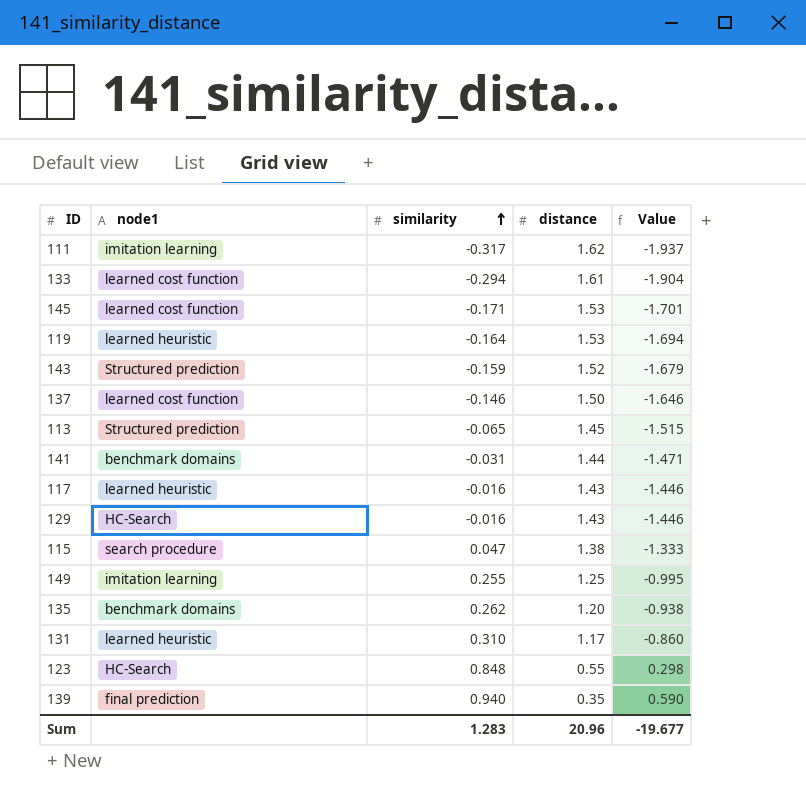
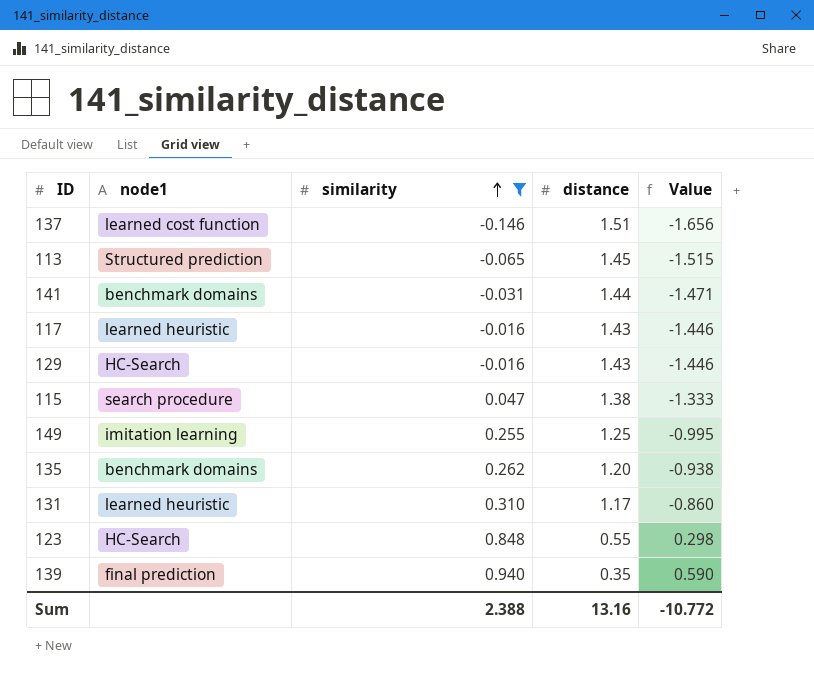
filter: none -> similarity >= -0.146
137 | distance: 1.50 -> 1.51
137 | Value: -1.646 -> -1.656
Sum | similarity: 1.283 -> 2.388
Sum | distance: 20.96 -> 13.16
Sum | Value: -19.677 -> -10.772

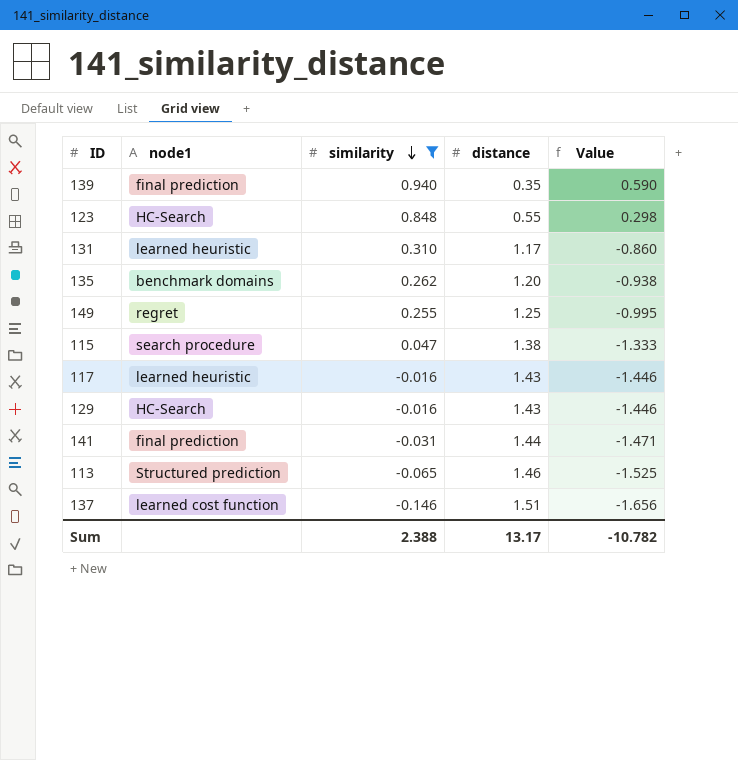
row order: similarity ascending -> similarity descending
149 | node1: imitation learning -> regret
141 | node1: benchmark domains -> final prediction
113 | distance: 1.45 -> 1.46
113 | Value: -1.515 -> -1.525
Sum | distance: 13.16 -> 13.17
Sum | Value: -10.772 -> -10.782

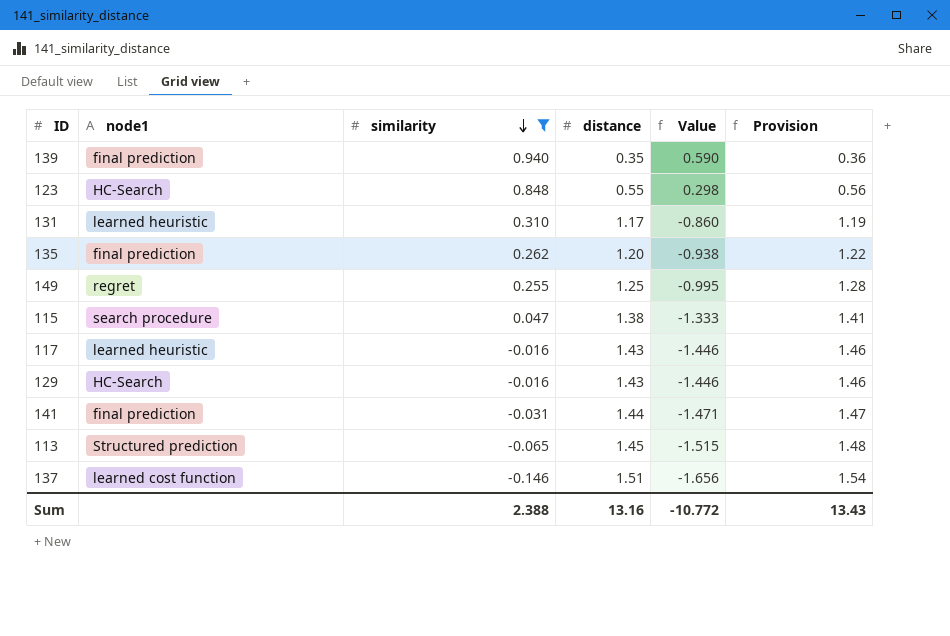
column Provision | formula: none -> [distance] * 1.02
135 | node1: benchmark domains -> final prediction
113 | distance: 1.46 -> 1.45
113 | Value: -1.525 -> -1.515
Sum | distance: 13.17 -> 13.16
Sum | Value: -10.782 -> -10.772

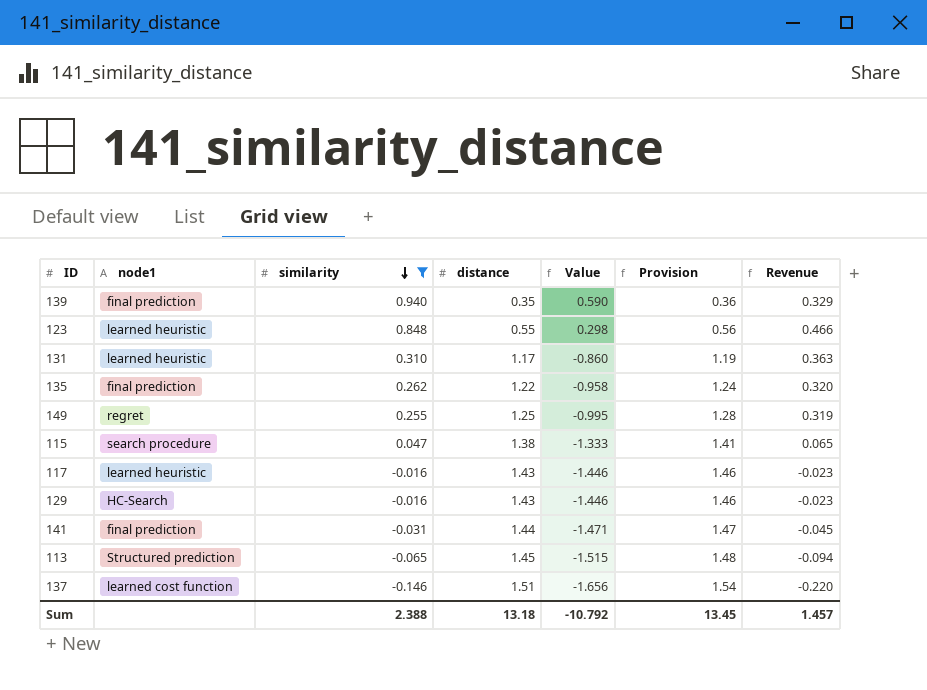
column Revenue | formula: none -> [similarity] * [distance]
123 | node1: HC-Search -> learned heuristic
135 | distance: 1.20 -> 1.22
135 | Value: -0.938 -> -0.958
135 | Provision: 1.22 -> 1.24
Sum | distance: 13.16 -> 13.18
Sum | Value: -10.772 -> -10.792
Sum | Provision: 13.43 -> 13.45

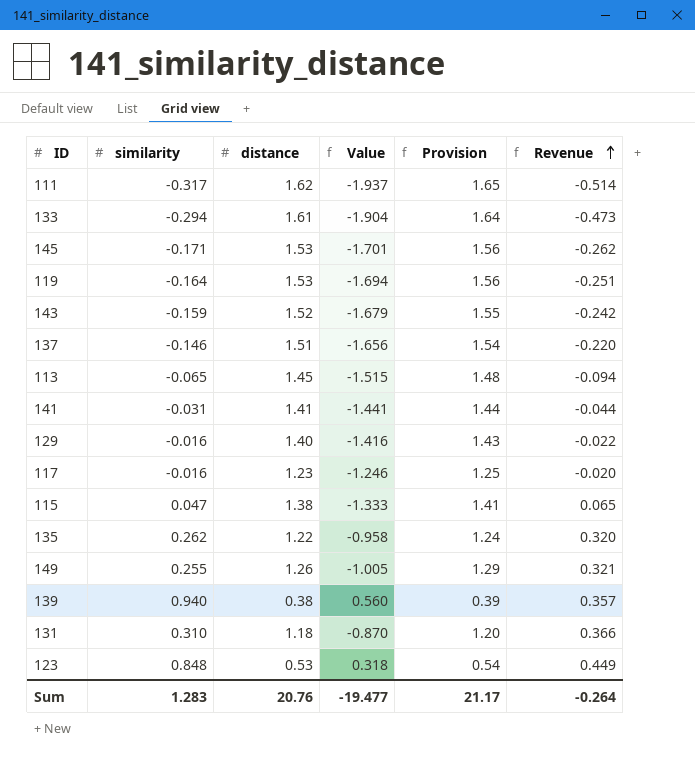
filter: similarity >= -0.146 -> none
row order: similarity descending -> Revenue ascending
column node1 | position: 2 -> none
141 | distance: 1.44 -> 1.41
141 | Value: -1.471 -> -1.441
141 | Provision: 1.47 -> 1.44
141 | Revenue: -0.045 -> -0.044
129 | distance: 1.43 -> 1.40
129 | Value: -1.446 -> -1.416
129 | Provision: 1.46 -> 1.43
129 | Revenue: -0.023 -> -0.022
117 | distance: 1.43 -> 1.23
117 | Value: -1.446 -> -1.246
117 | Provision: 1.46 -> 1.25
117 | Revenue: -0.023 -> -0.020
149 | distance: 1.25 -> 1.26
149 | Value: -0.995 -> -1.005
149 | Provision: 1.28 -> 1.29
149 | Revenue: 0.319 -> 0.321
139 | distance: 0.35 -> 0.38
139 | Value: 0.590 -> 0.560
139 | Provision: 0.36 -> 0.39
139 | Revenue: 0.329 -> 0.357
131 | distance: 1.17 -> 1.18
131 | Value: -0.860 -> -0.870
131 | Provision: 1.19 -> 1.20
131 | Revenue: 0.363 -> 0.366
123 | distance: 0.55 -> 0.53
123 | Value: 0.298 -> 0.318
123 | Provision: 0.56 -> 0.54
123 | Revenue: 0.466 -> 0.449
Sum | similarity: 2.388 -> 1.283
Sum | distance: 13.18 -> 20.76
Sum | Value: -10.792 -> -19.477
Sum | Provision: 13.45 -> 21.17
Sum | Revenue: 1.457 -> -0.264

